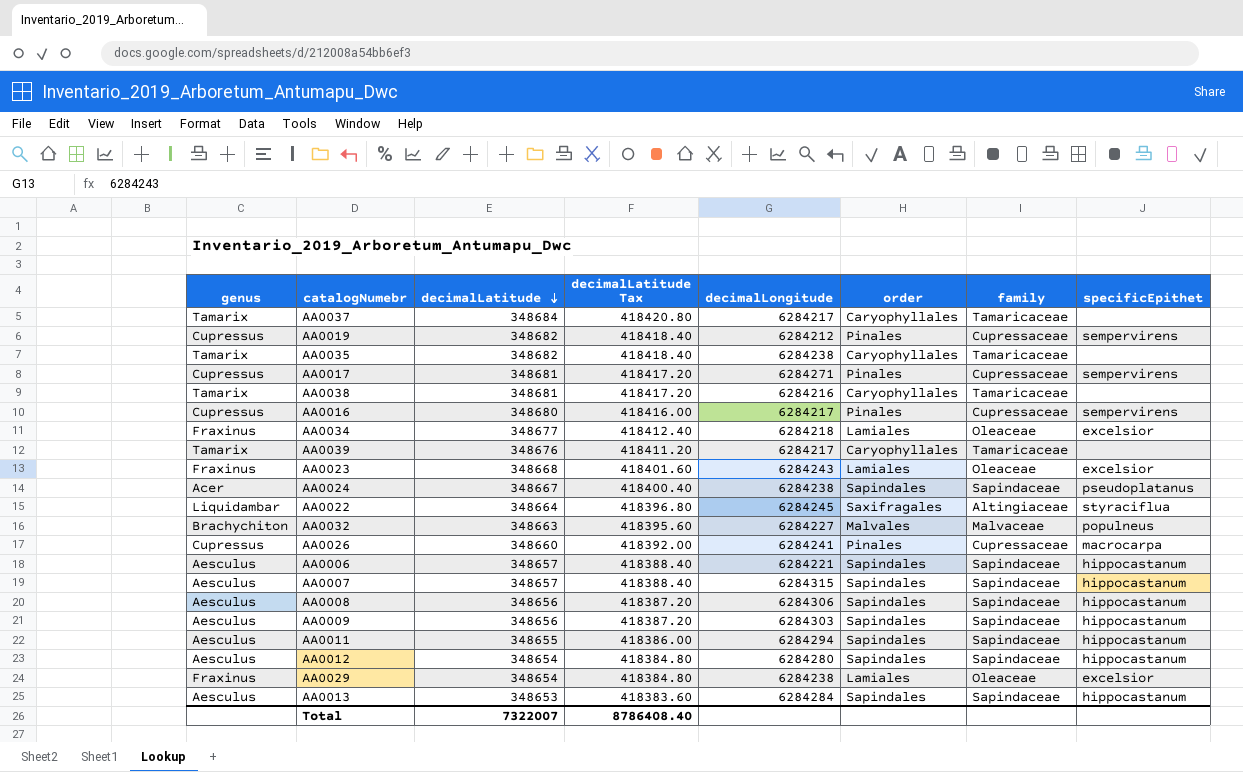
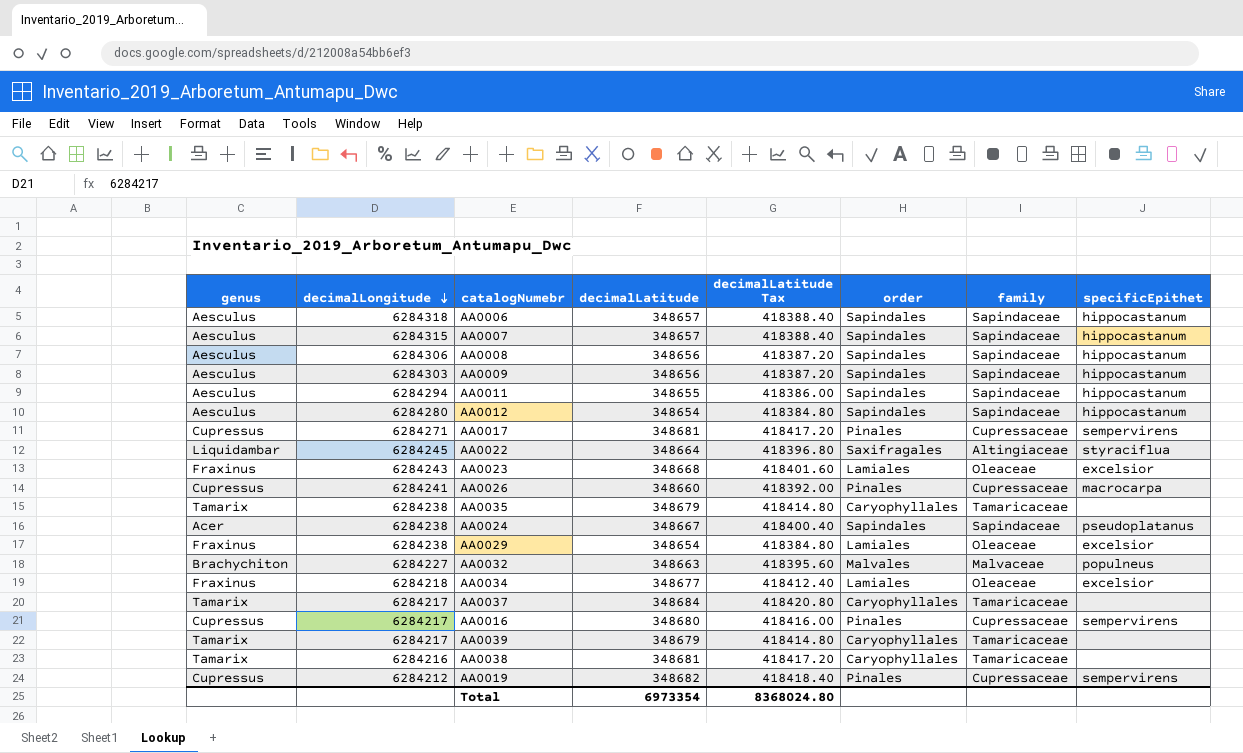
row order: decimalLatitude descending -> decimalLongitude descending
column decimalLongitude | position: 5 -> 2
row AA0013: Aesculus | 348653 | 418383.60 | 6284284 | Sapindales | Sapindaceae | hippocastanum -> none
AA0006 | decimalLongitude: 6284221 -> 6284318
AA0035 | decimalLatitude: 348682 -> 348679
AA0035 | decimalLatitude Tax: 418418.40 -> 418414.80
AA0039 | decimalLatitude: 348676 -> 348679
AA0039 | decimalLatitude Tax: 418411.20 -> 418414.80
Total | decimalLatitude: 7322007 -> 6973354
Total | decimalLatitude Tax: 8786408.40 -> 8368024.80

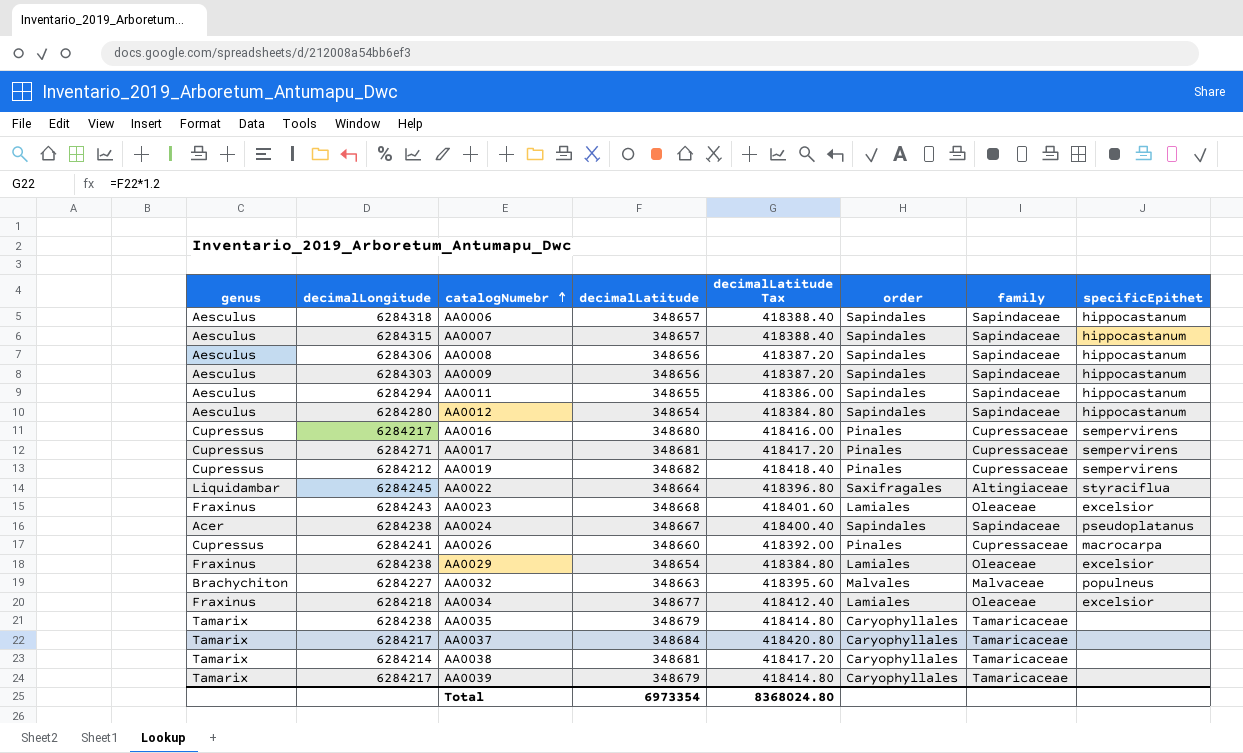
row order: decimalLongitude descending -> catalogNumebr ascending
AA0038 | decimalLongitude: 6284216 -> 6284214

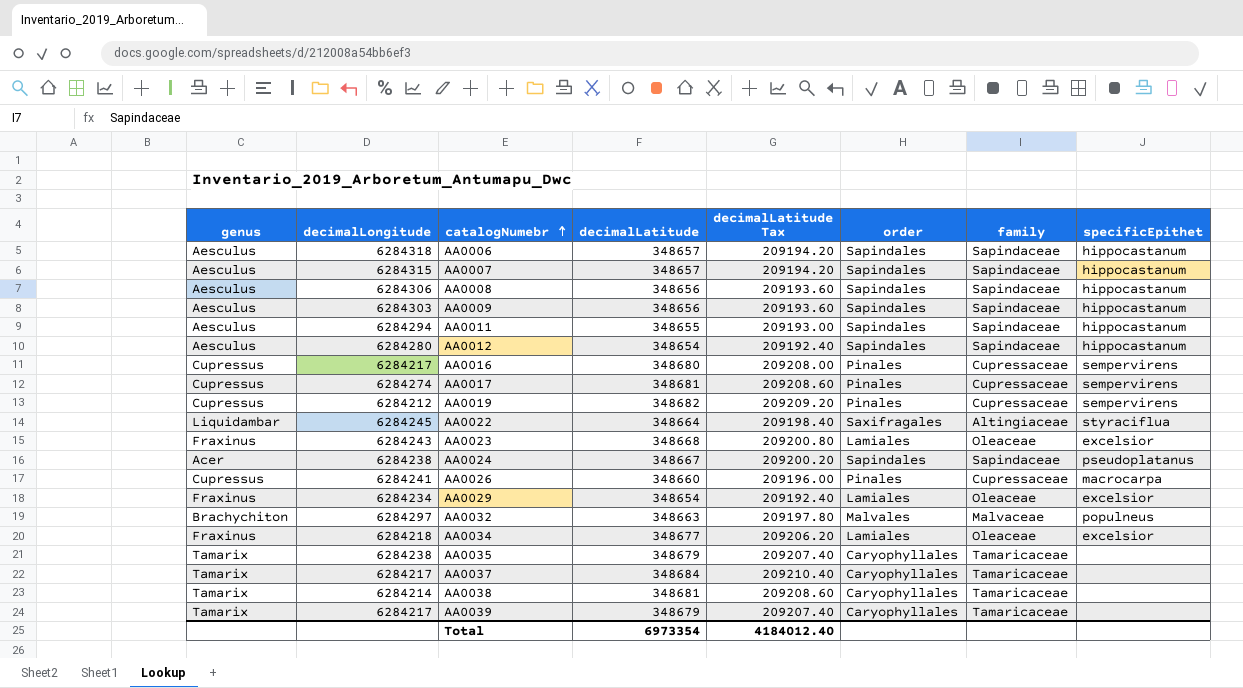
column decimalLatitude Tax | formula: [decimalLatitude] * 1.2 -> [decimalLatitude] * 0.6
AA0017 | decimalLongitude: 6284271 -> 6284274
AA0029 | decimalLongitude: 6284238 -> 6284234
AA0032 | decimalLongitude: 6284227 -> 6284297
Total | decimalLatitude Tax: 8368024.80 -> 4184012.40

